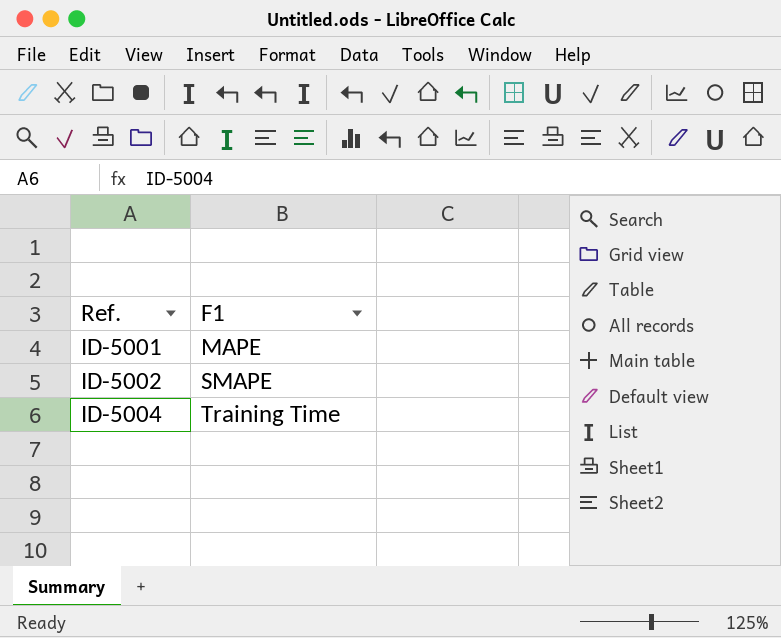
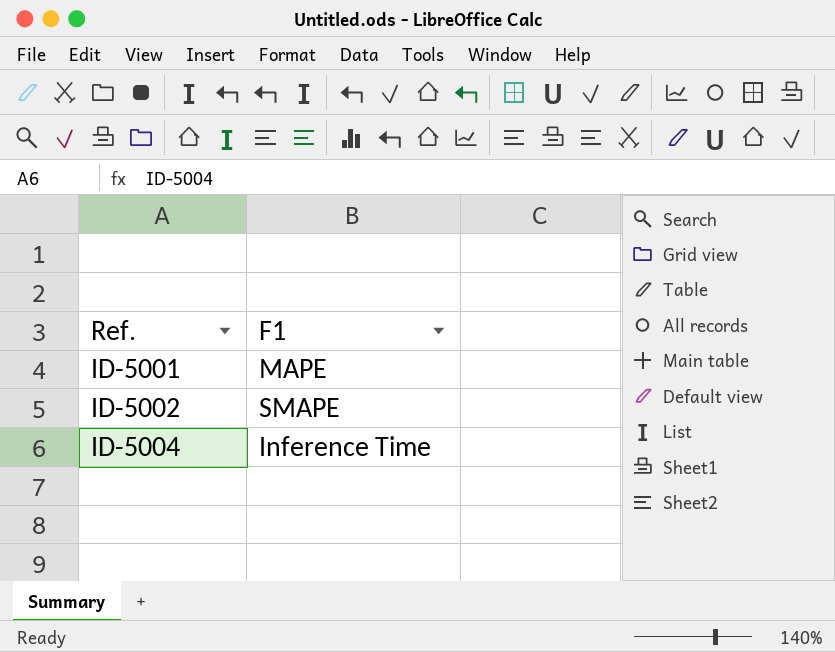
ID-5004 | F1: Training Time -> Inference Time

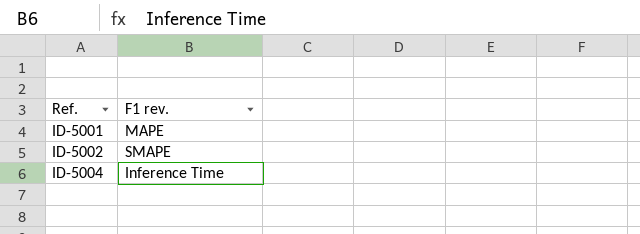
column name: F1 -> F1 rev.

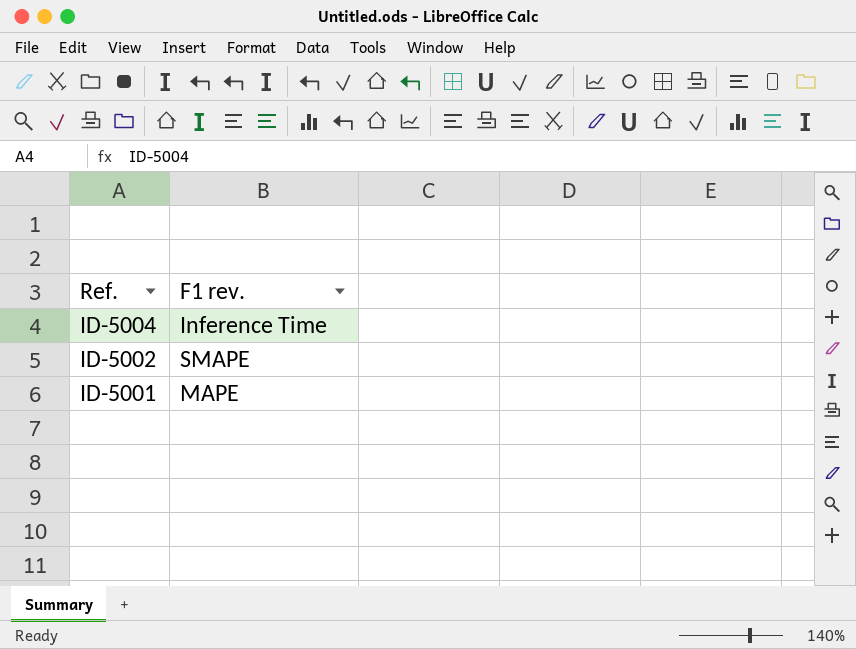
row order: Ref. ascending -> Ref. descending

